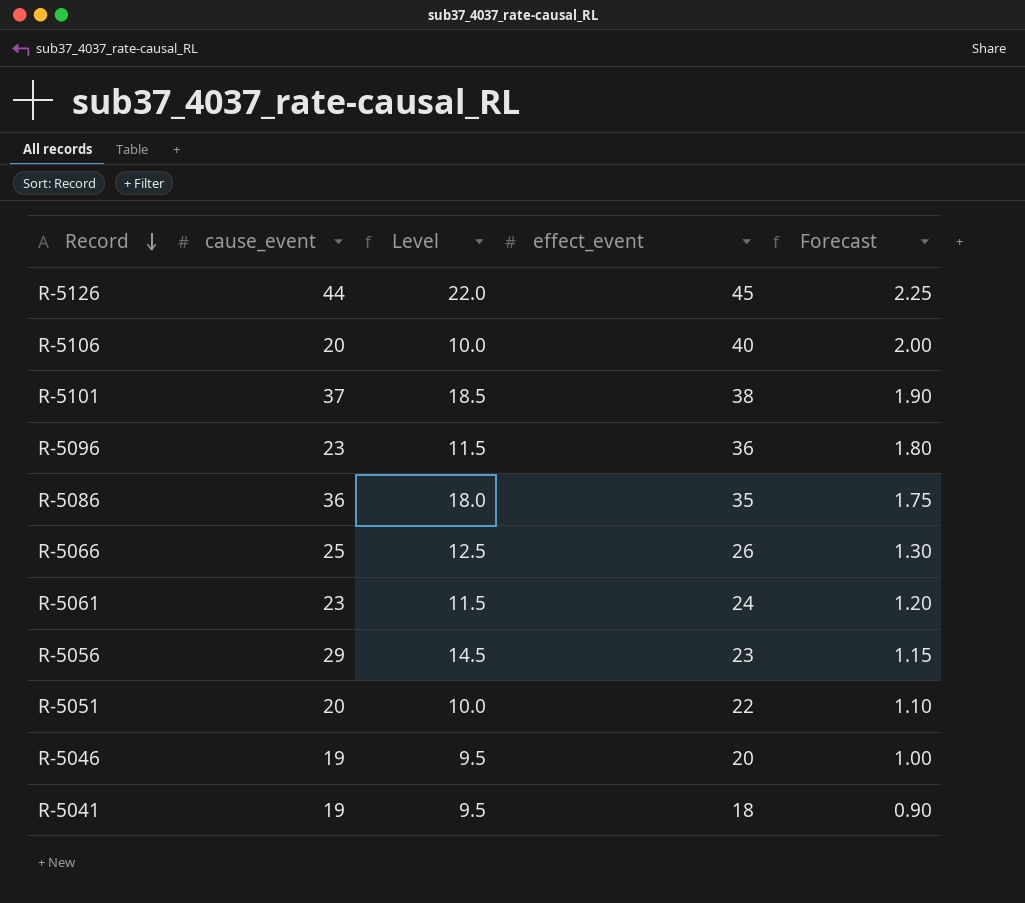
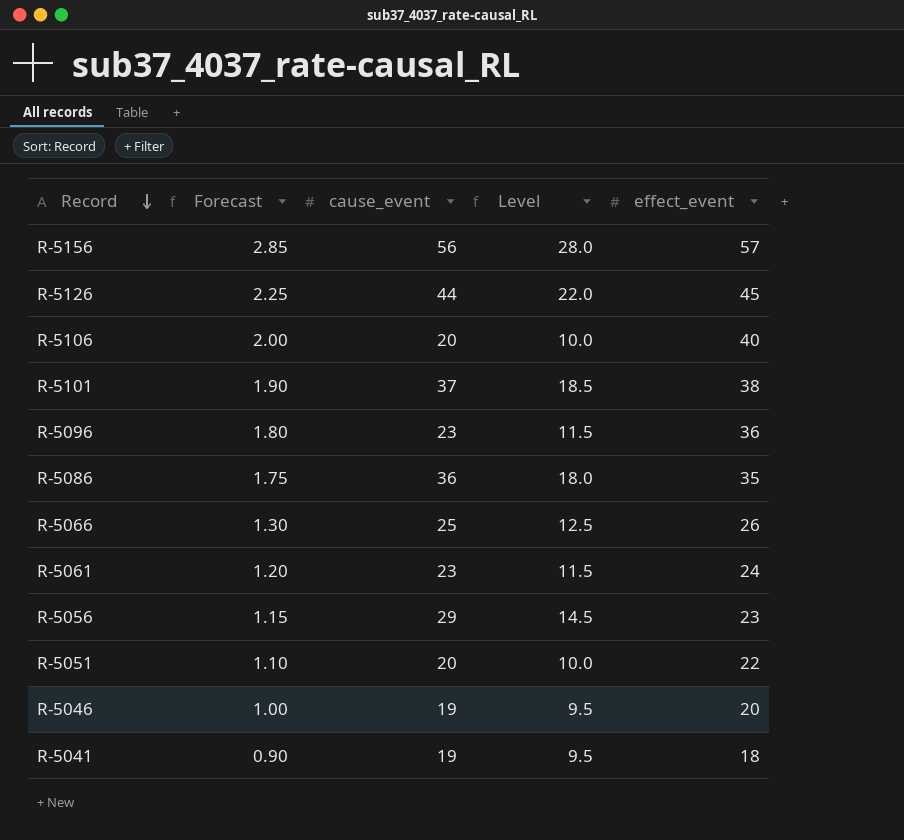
column Forecast | position: 5 -> 2
row R-5156: none -> 2.85 | 56 | 28.0 | 57

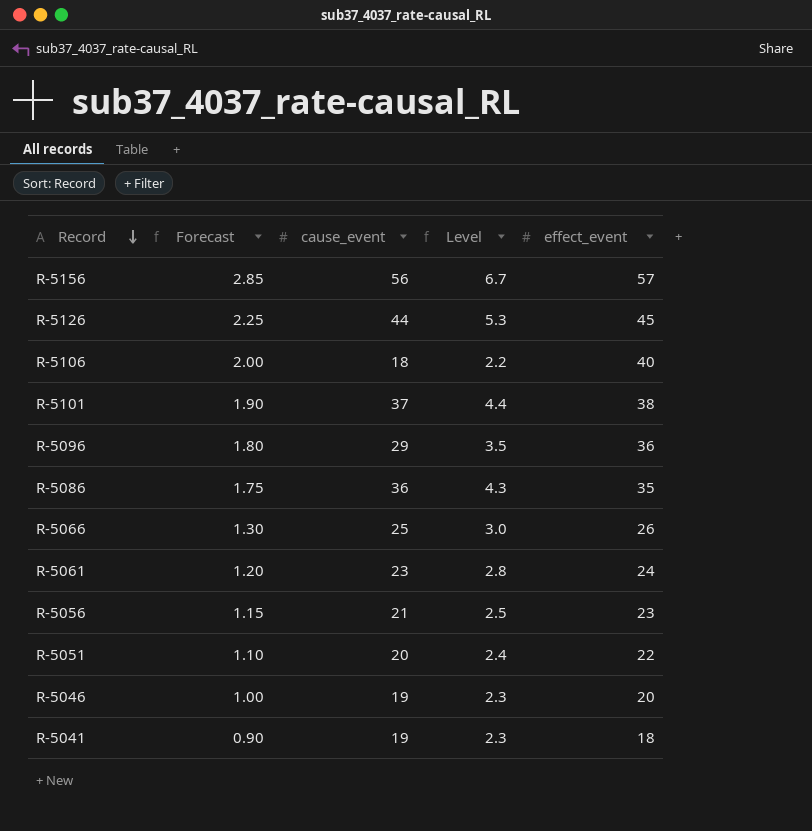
column Level | formula: [cause_event] * 0.5 -> [cause_event] * 0.12
R-5106 | cause_event: 20 -> 18
R-5096 | cause_event: 23 -> 29
R-5056 | cause_event: 29 -> 21

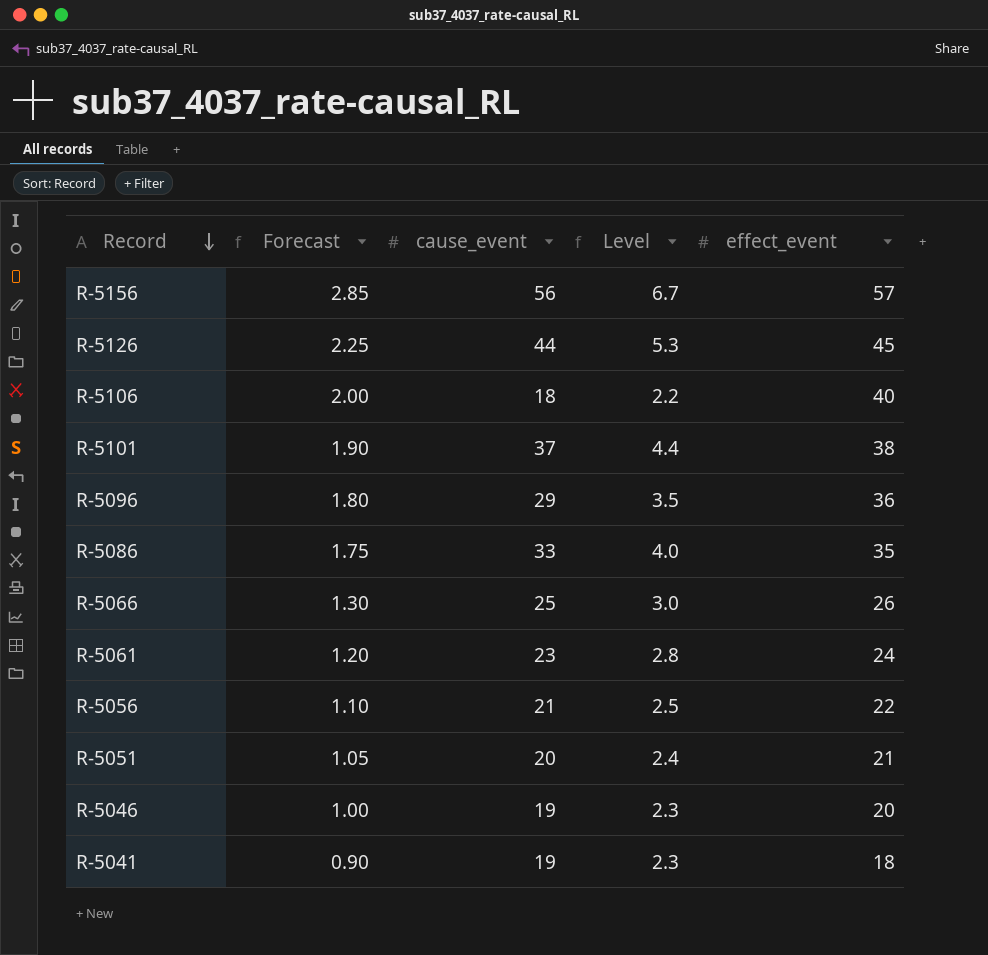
R-5086 | cause_event: 36 -> 33
R-5086 | Level: 4.3 -> 4.0
R-5056 | Forecast: 1.15 -> 1.10
R-5056 | effect_event: 23 -> 22
R-5051 | Forecast: 1.10 -> 1.05
R-5051 | effect_event: 22 -> 21

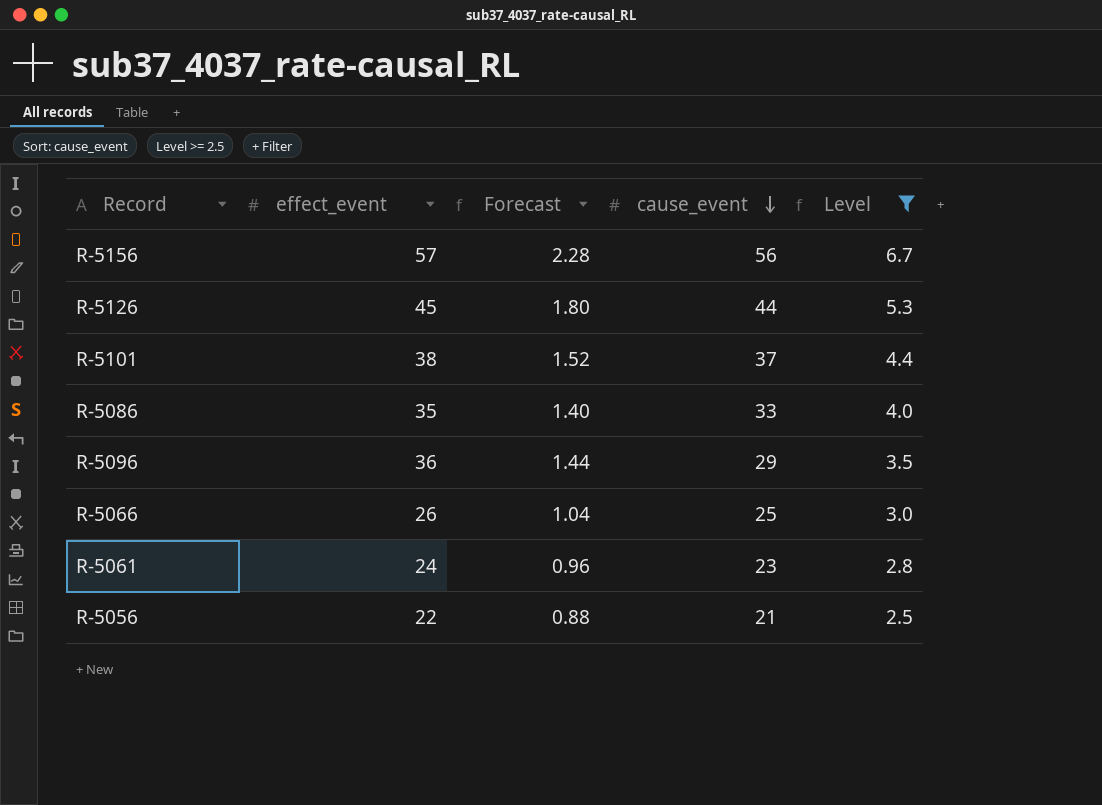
filter: none -> Level >= 2.5
row order: Record descending -> cause_event descending
column effect_event | position: 5 -> 2
column Forecast | formula: [effect_event] * 0.05 -> [effect_event] * 0.04

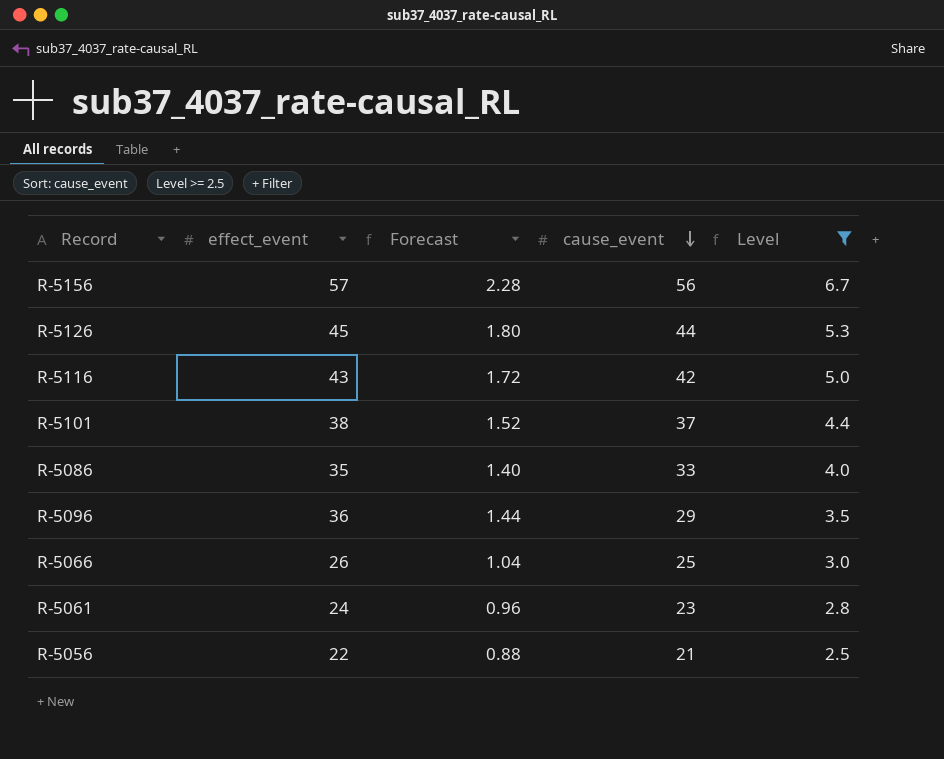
row R-5116: none -> 43 | 1.72 | 42 | 5.0

